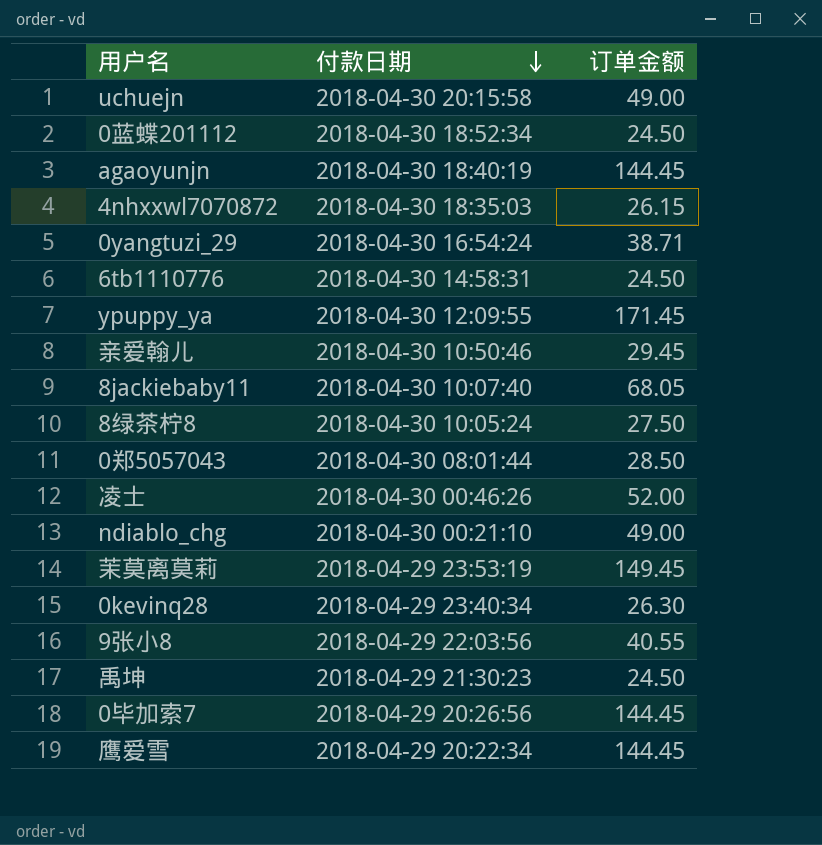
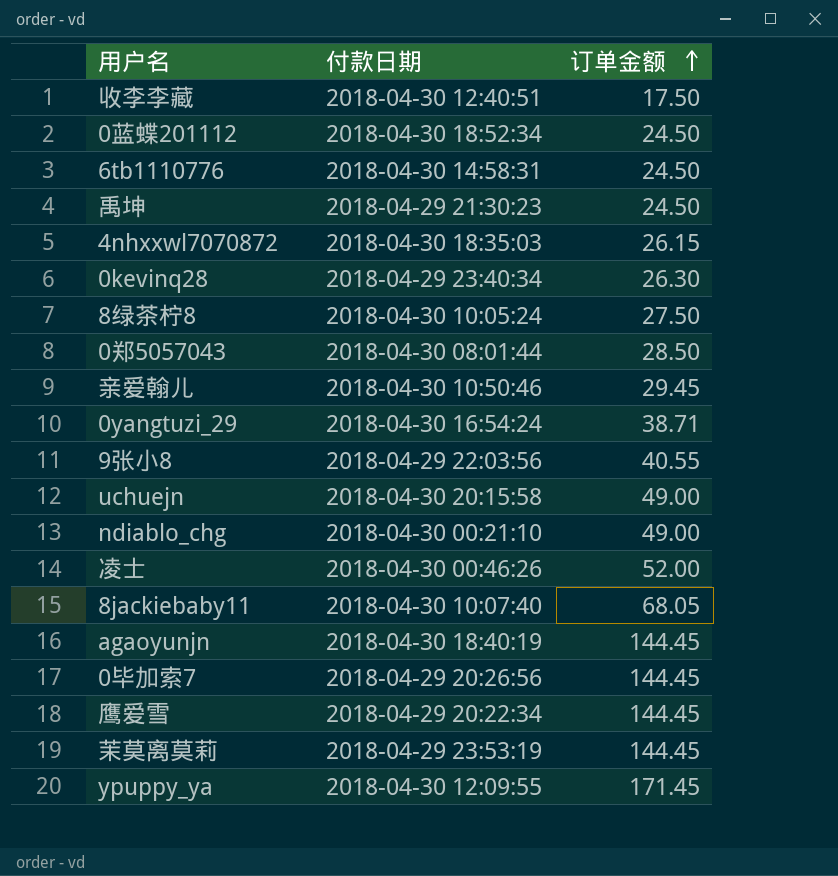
row order: 付款日期 descending -> 订单金额 ascending
row 收李李藏: none -> 2018-04-30 12:40:51 | 17.50
茉莫离莫莉 | 订单金额: 149.45 -> 144.45

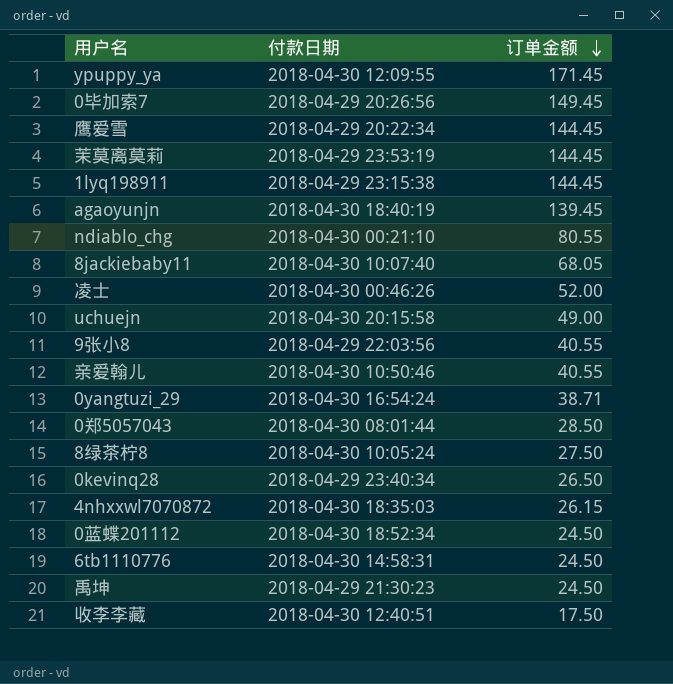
row order: 订单金额 ascending -> 订单金额 descending
0毕加索7 | 订单金额: 144.45 -> 149.45
row 1lyq198911: none -> 2018-04-29 23:15:38 | 144.45
agaoyunjn | 订单金额: 144.45 -> 139.45
ndiablo_chg | 订单金额: 49.00 -> 80.55
亲爱翰儿 | 订单金额: 29.45 -> 40.55
0kevinq28 | 订单金额: 26.30 -> 26.50

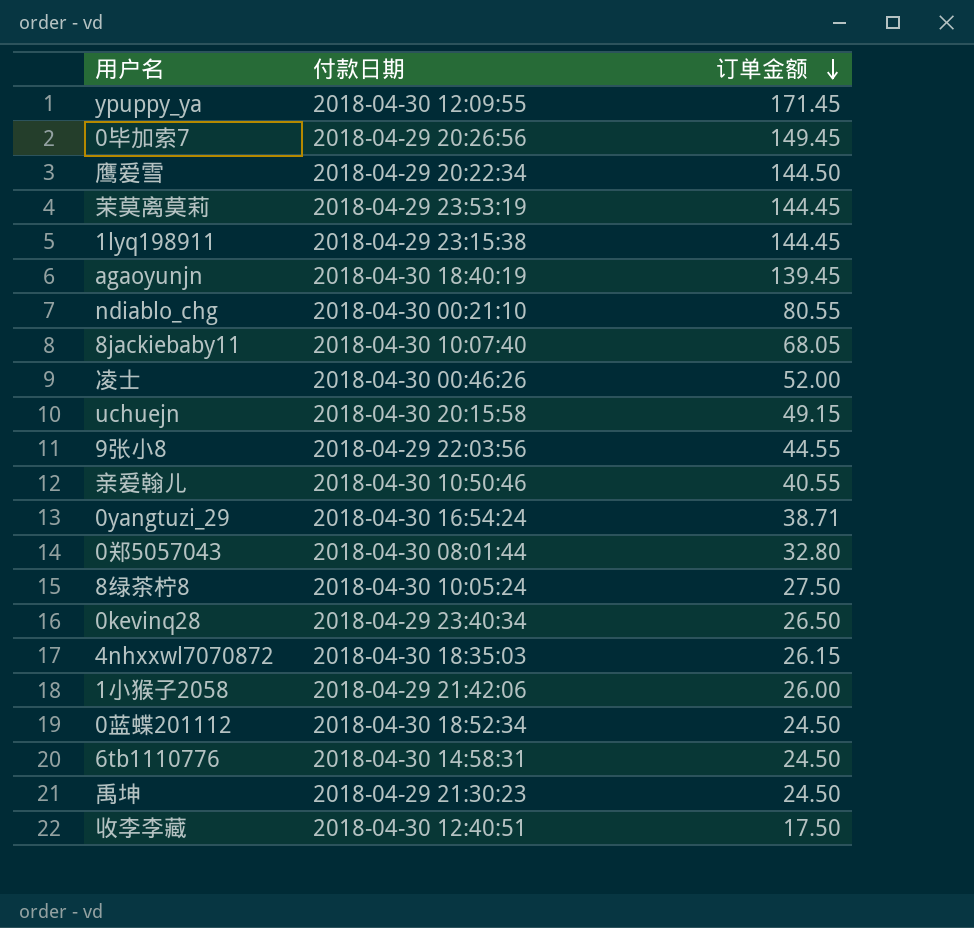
鹰爱雪 | 订单金额: 144.45 -> 144.50
uchuejn | 订单金额: 49.00 -> 49.15
9张小8 | 订单金额: 40.55 -> 44.55
0郑5057043 | 订单金额: 28.50 -> 32.80
row 1小猴子2058: none -> 2018-04-29 21:42:06 | 26.00

